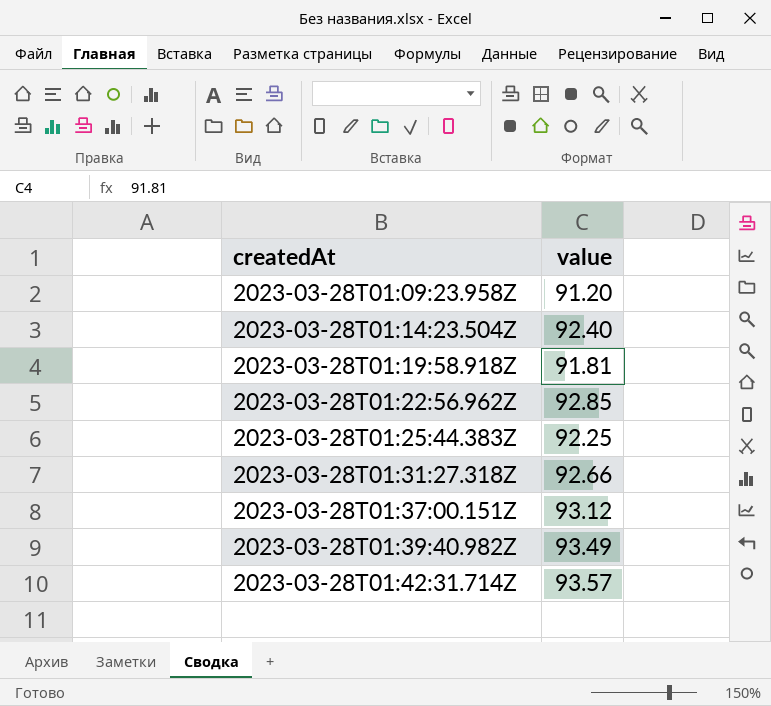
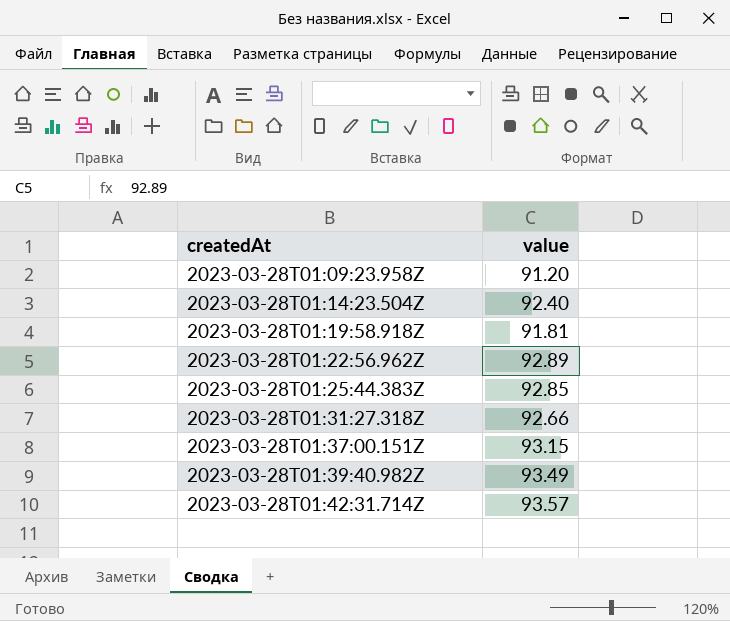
2023-03-28T01:22:56.962Z | value: 92.85 -> 92.89
2023-03-28T01:25:44.383Z | value: 92.25 -> 92.85
2023-03-28T01:37:00.151Z | value: 93.12 -> 93.15

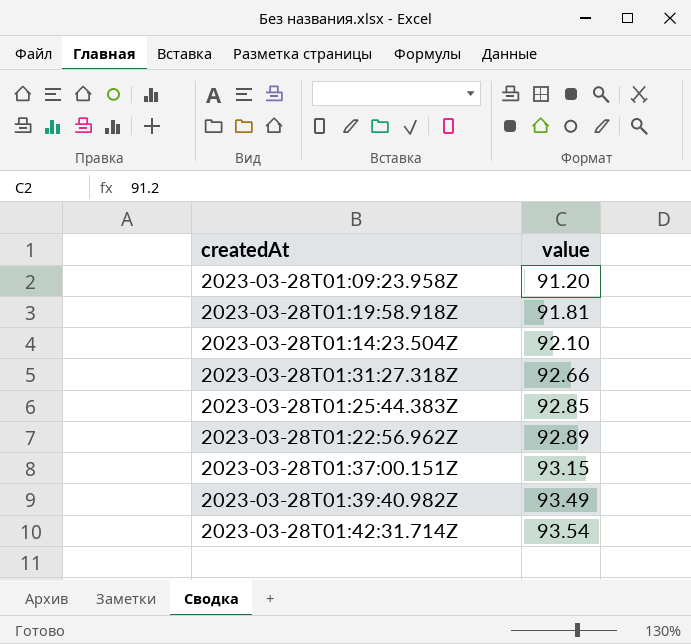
row order: createdAt ascending -> value ascending
2023-03-28T01:14:23.504Z | value: 92.40 -> 92.10
2023-03-28T01:42:31.714Z | value: 93.57 -> 93.54

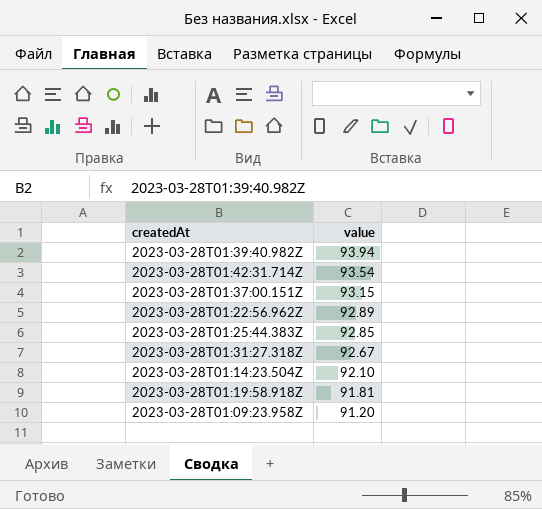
row order: value ascending -> value descending
2023-03-28T01:39:40.982Z | value: 93.49 -> 93.94
2023-03-28T01:31:27.318Z | value: 92.66 -> 92.67

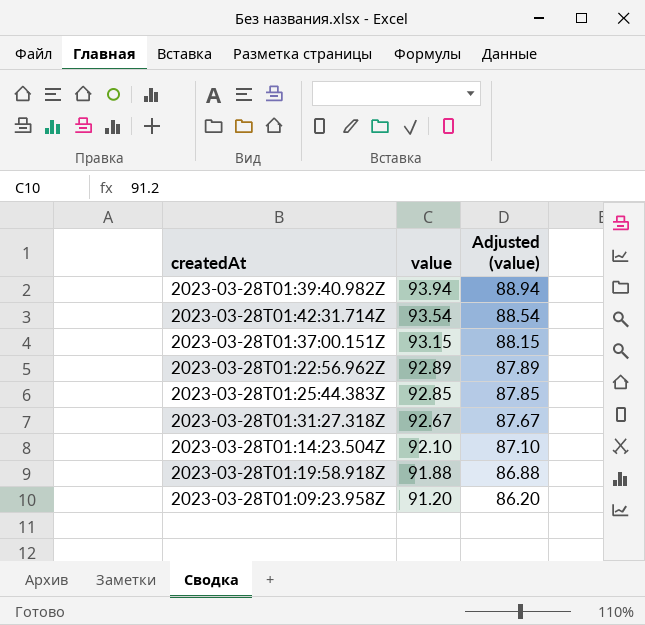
column Adjusted (value) | formula: none -> [value] - 5
2023-03-28T01:19:58.918Z | value: 91.81 -> 91.88

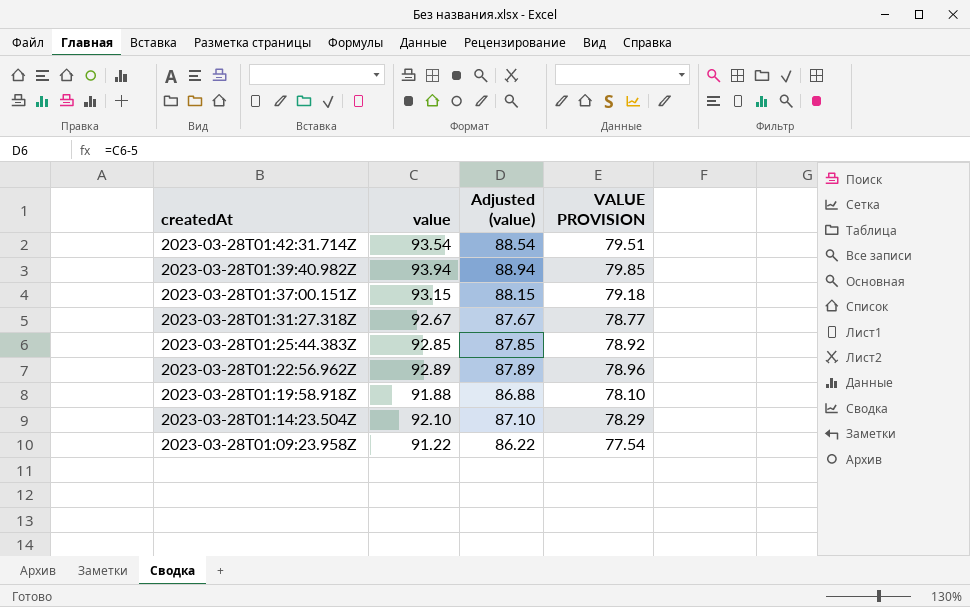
row order: value descending -> createdAt descending
column VALUE PROVISION | formula: none -> [value] * 0.85
2023-03-28T01:09:23.958Z | value: 91.20 -> 91.22
2023-03-28T01:09:23.958Z | Adjusted (value): 86.20 -> 86.22

